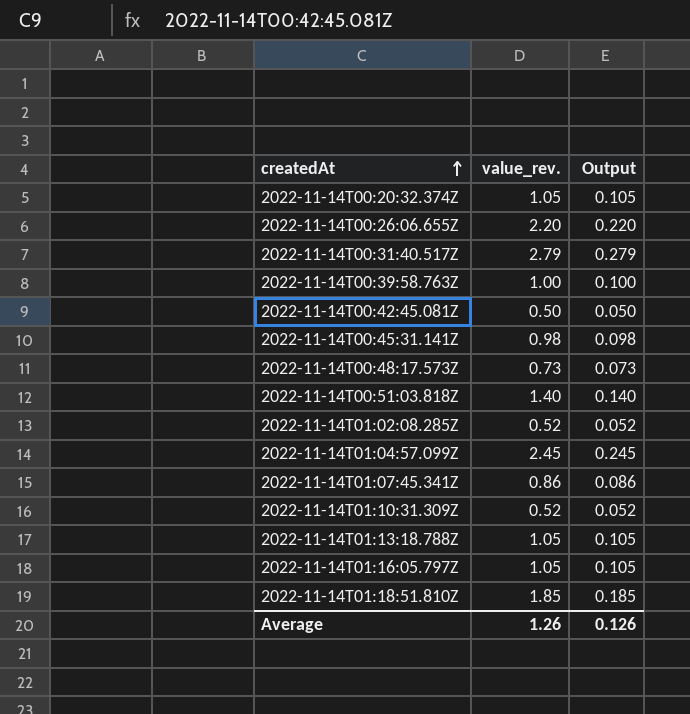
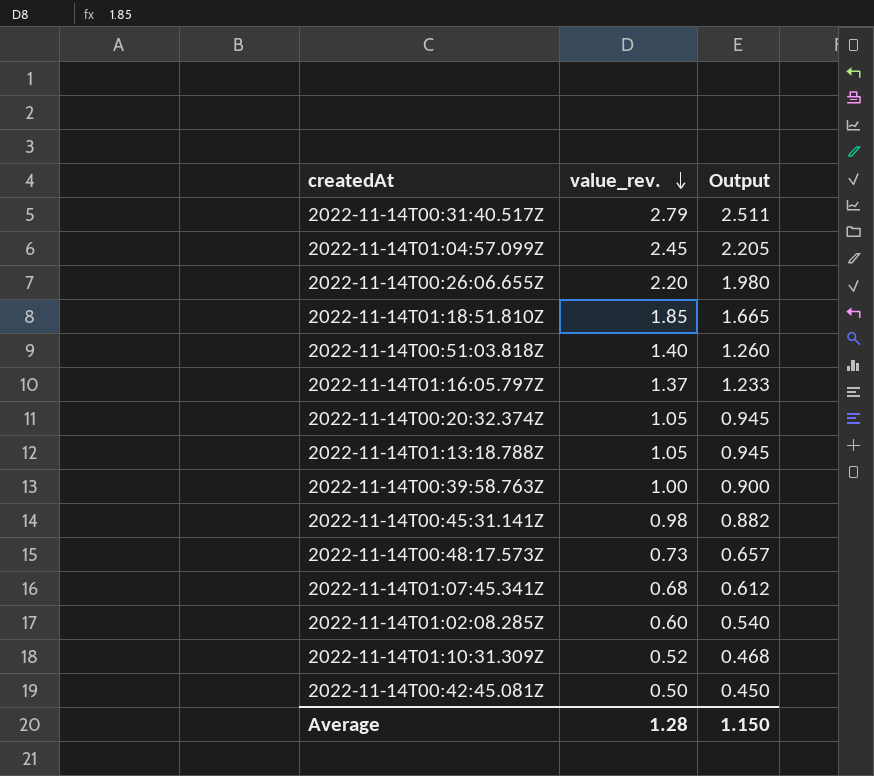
row order: createdAt ascending -> value_rev. descending
column Output | formula: [value_rev.] * 0.1 -> [value_rev.] * 0.9
2022-11-14T01:16:05.797Z | value_rev.: 1.05 -> 1.37
2022-11-14T01:07:45.341Z | value_rev.: 0.86 -> 0.68
2022-11-14T01:02:08.285Z | value_rev.: 0.52 -> 0.60
Average | value_rev.: 1.26 -> 1.28
Average | Output: 0.126 -> 1.150

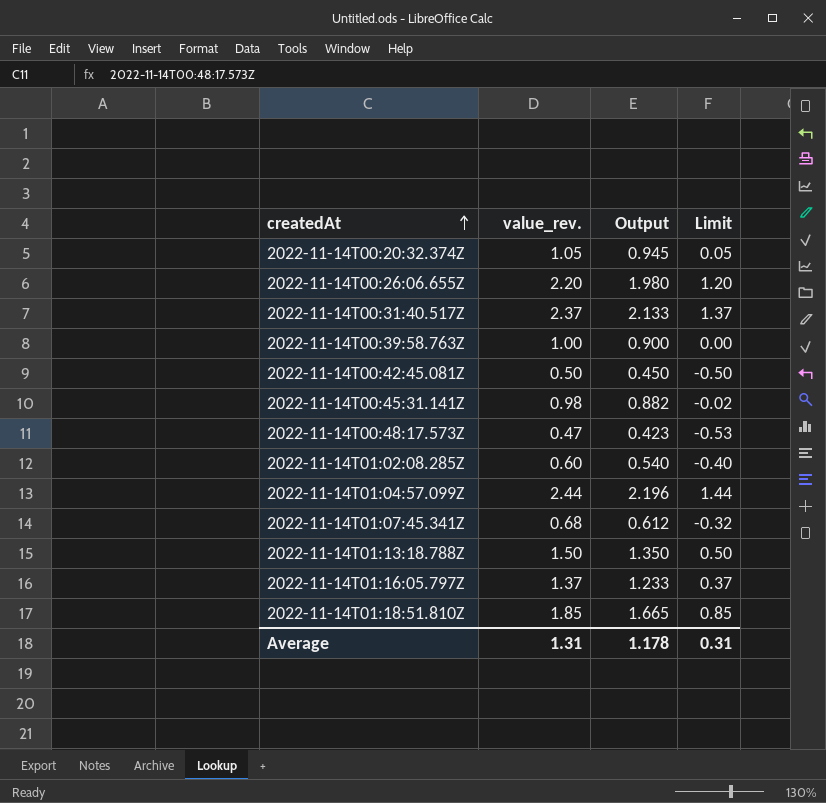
row order: value_rev. descending -> createdAt ascending
column Limit | formula: none -> [value_rev.] - 1
row 2022-11-14T00:51:03.818Z: 1.40 | 1.260 -> none
row 2022-11-14T01:10:31.309Z: 0.52 | 0.468 -> none
2022-11-14T00:31:40.517Z | value_rev.: 2.79 -> 2.37
2022-11-14T00:31:40.517Z | Output: 2.511 -> 2.133
2022-11-14T00:48:17.573Z | value_rev.: 0.73 -> 0.47
2022-11-14T00:48:17.573Z | Output: 0.657 -> 0.423
2022-11-14T01:04:57.099Z | value_rev.: 2.45 -> 2.44
2022-11-14T01:04:57.099Z | Output: 2.205 -> 2.196
2022-11-14T01:13:18.788Z | value_rev.: 1.05 -> 1.50
2022-11-14T01:13:18.788Z | Output: 0.945 -> 1.350
Average | value_rev.: 1.28 -> 1.31
Average | Output: 1.150 -> 1.178

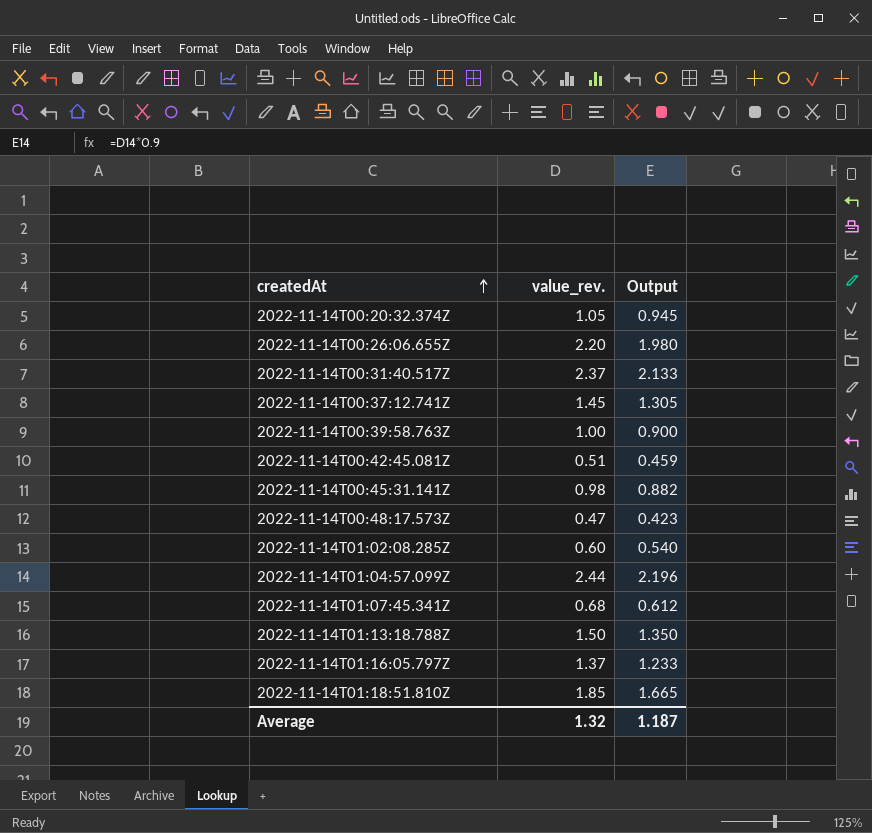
column Limit | formula: [value_rev.] - 1 -> none
row 2022-11-14T00:37:12.741Z: none -> 1.45 | 1.305
2022-11-14T00:42:45.081Z | value_rev.: 0.50 -> 0.51
2022-11-14T00:42:45.081Z | Output: 0.450 -> 0.459
Average | value_rev.: 1.31 -> 1.32
Average | Output: 1.178 -> 1.187

